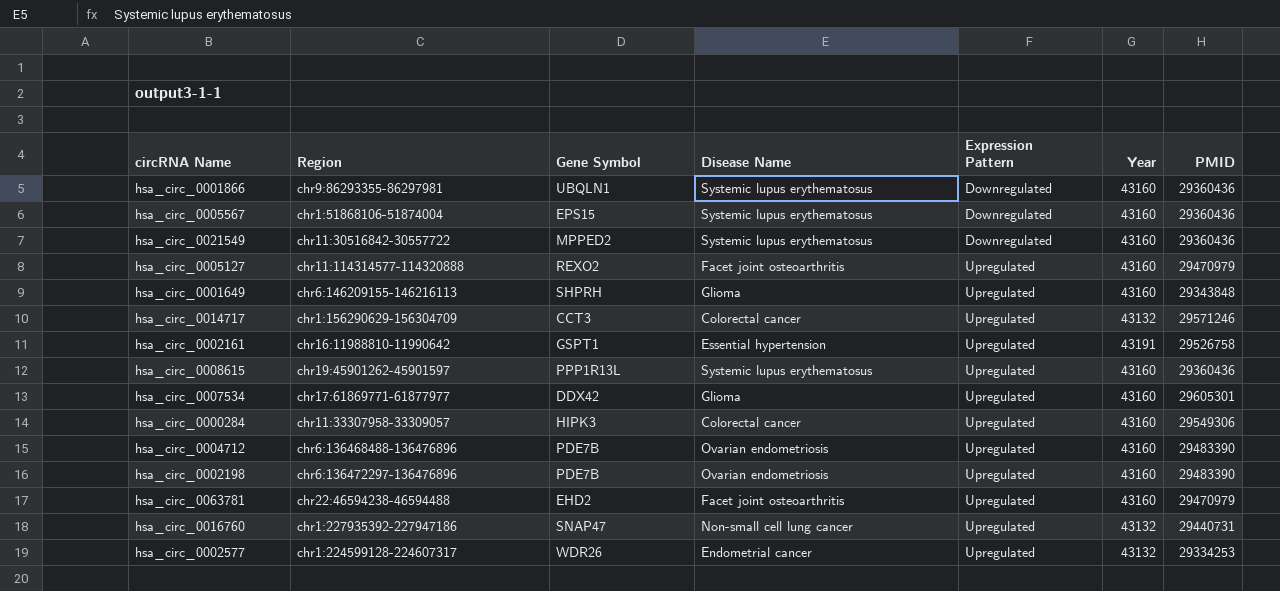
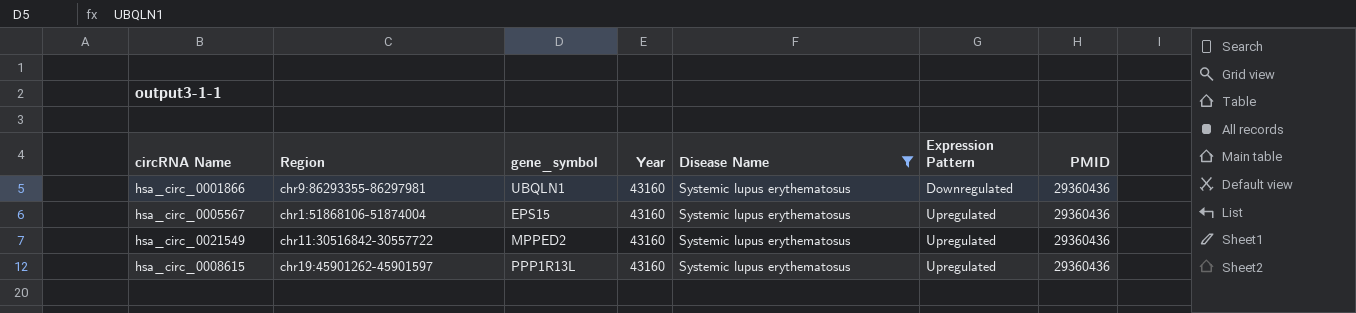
filter: none -> Disease Name = Systemic lupus erythematosus
column name: Gene Symbol -> gene_symbol
column Year | position: 6 -> 4
hsa_circ_0005567 | Expression Pattern: Downregulated -> Upregulated
hsa_circ_0021549 | Expression Pattern: Downregulated -> Upregulated

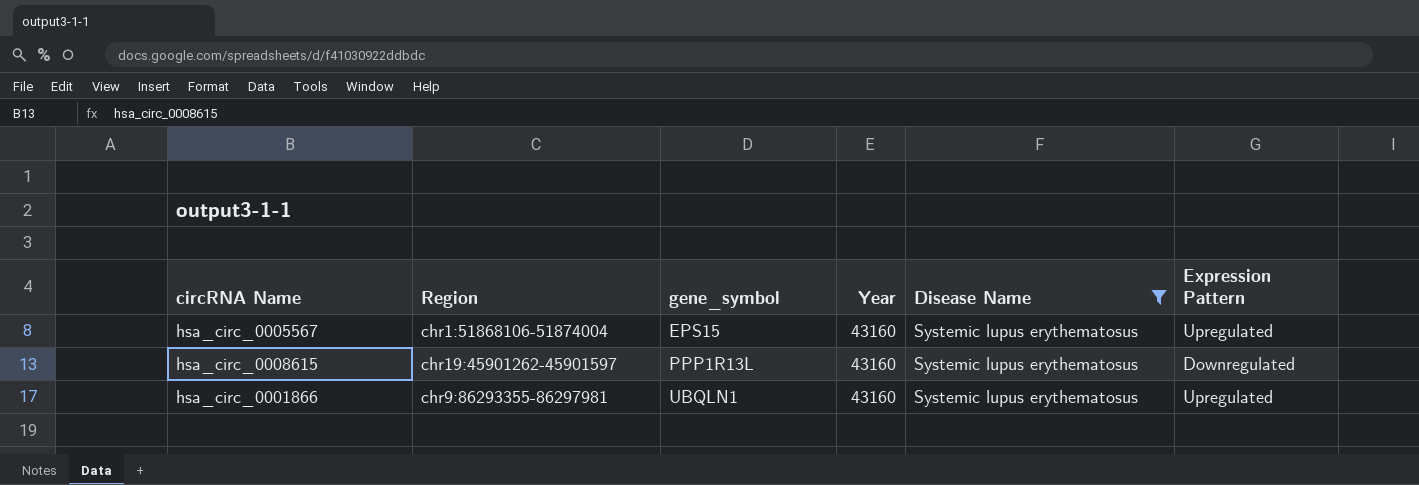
row order: Expression Pattern ascending -> gene_symbol ascending
column PMID | position: 7 -> none
row hsa_circ_0021549: chr11:30516842-30557722 | MPPED2 | 43160 | Systemic lupus erythematosus | Upregulated | 29360436 -> none
hsa_circ_0008615 | Expression Pattern: Upregulated -> Downregulated
hsa_circ_0001866 | Expression Pattern: Downregulated -> Upregulated

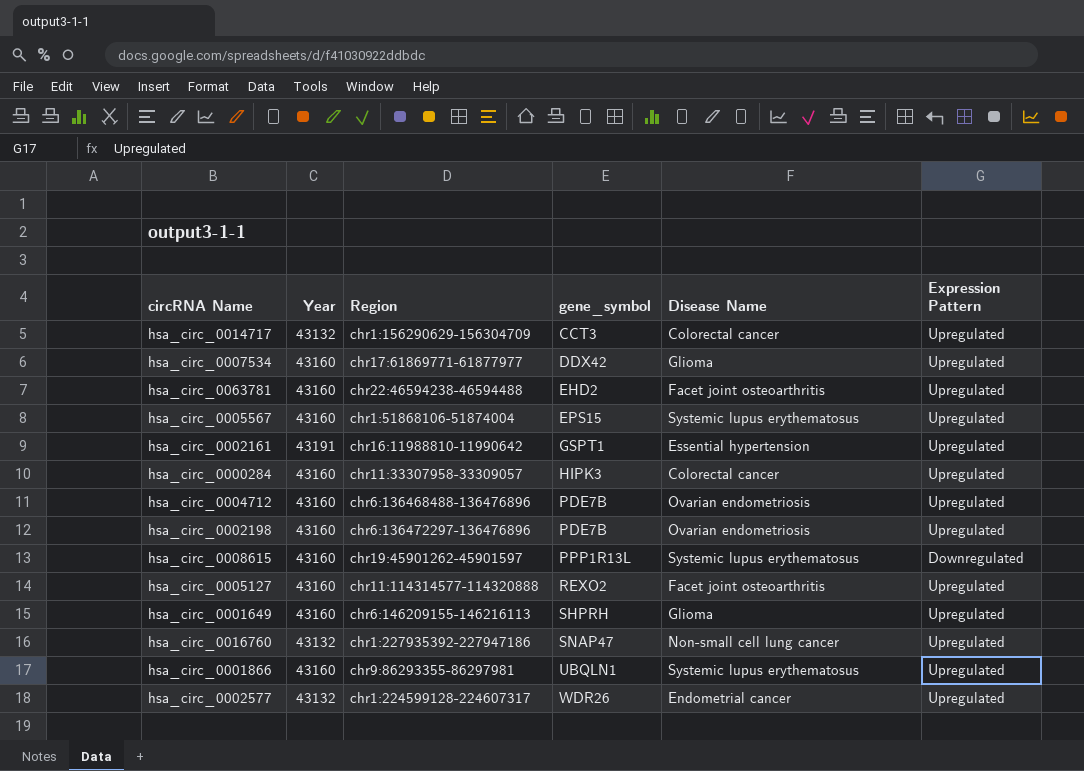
filter: Disease Name = Systemic lupus erythematosus -> none
column Year | position: 4 -> 2

